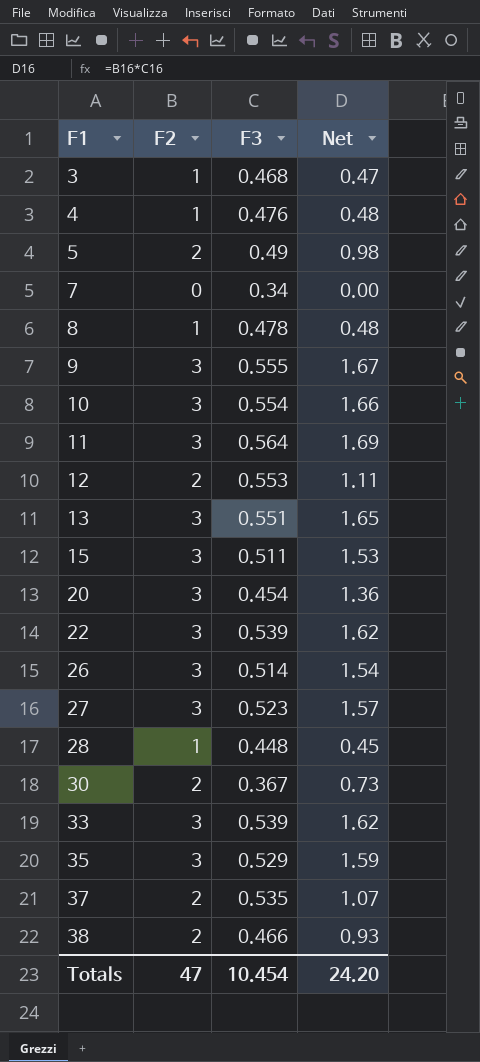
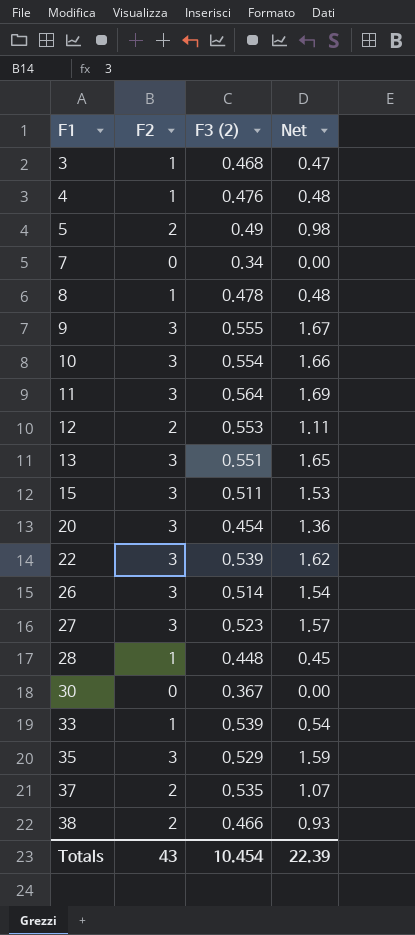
column name: F3 -> F3 (2)
30 | F2: 2 -> 0
30 | Net: 0.73 -> 0.00
33 | F2: 3 -> 1
33 | Net: 1.62 -> 0.54
Totals | F2: 47 -> 43
Totals | Net: 24.20 -> 22.39

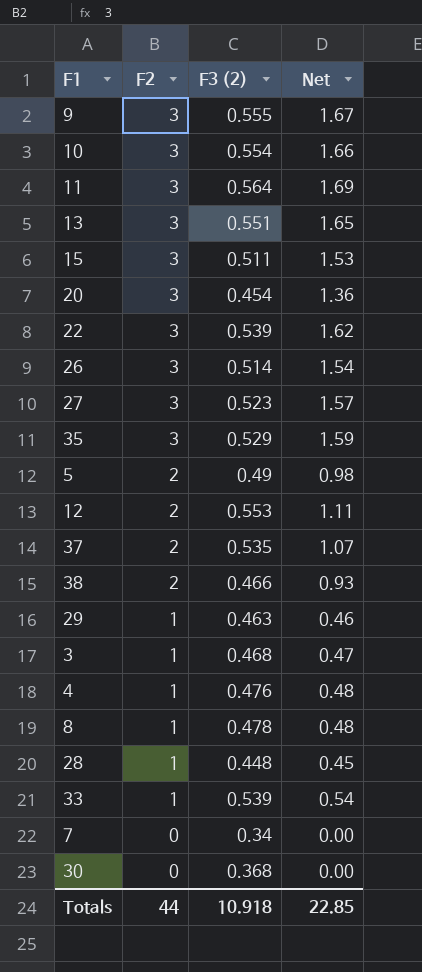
row order: F1 ascending -> F2 descending
row 29: none -> 1 | 0.463 | 0.46
30 | F3 (2): 0.367 -> 0.368
Totals | F2: 43 -> 44
Totals | F3 (2): 10.454 -> 10.918
Totals | Net: 22.39 -> 22.85

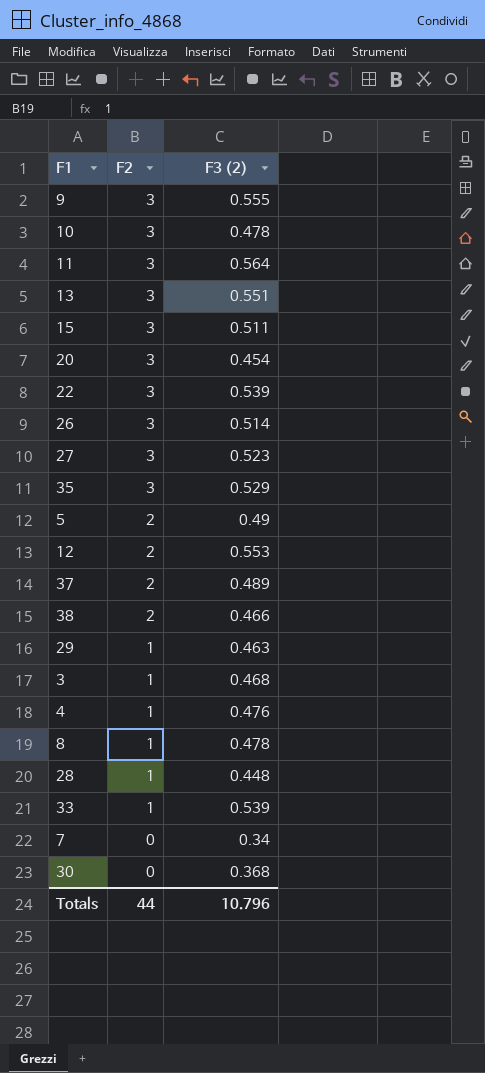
column Net | formula: [F2] * [F3 (2)] -> none
10 | F3 (2): 0.554 -> 0.478
37 | F3 (2): 0.535 -> 0.489
Totals | F3 (2): 10.918 -> 10.796

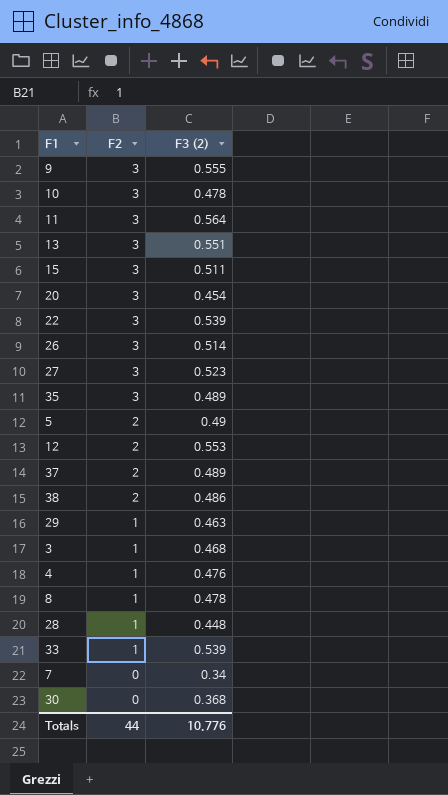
35 | F3 (2): 0.529 -> 0.489
38 | F3 (2): 0.466 -> 0.486
Totals | F3 (2): 10.796 -> 10.776

